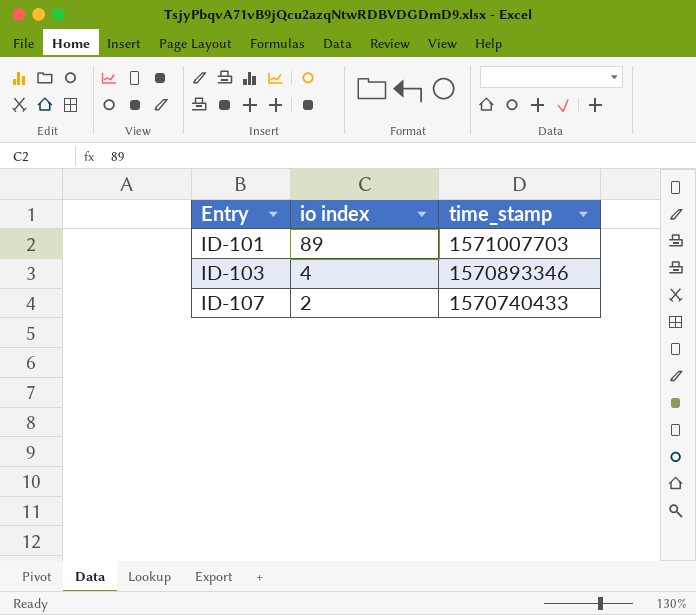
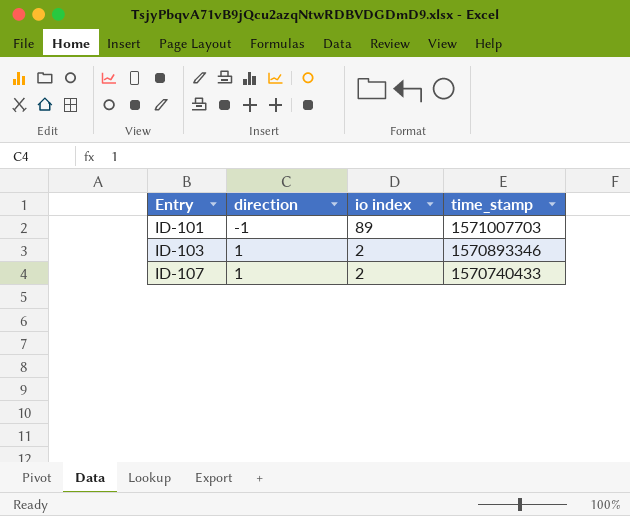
column direction | position: none -> 2
ID-103 | io index: 4 -> 2

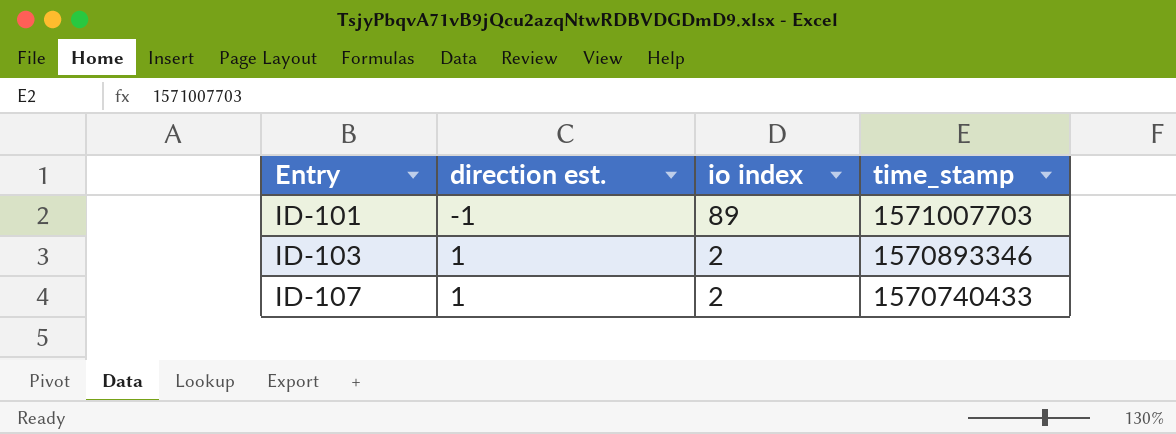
column name: direction -> direction est.

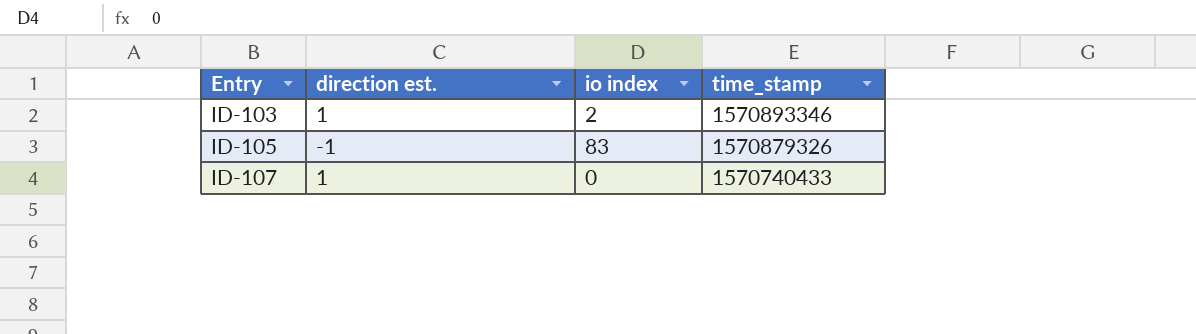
row ID-101: -1 | 89 | 1571007703 -> none
row ID-105: none -> -1 | 83 | 1570879326
ID-107 | io index: 2 -> 0

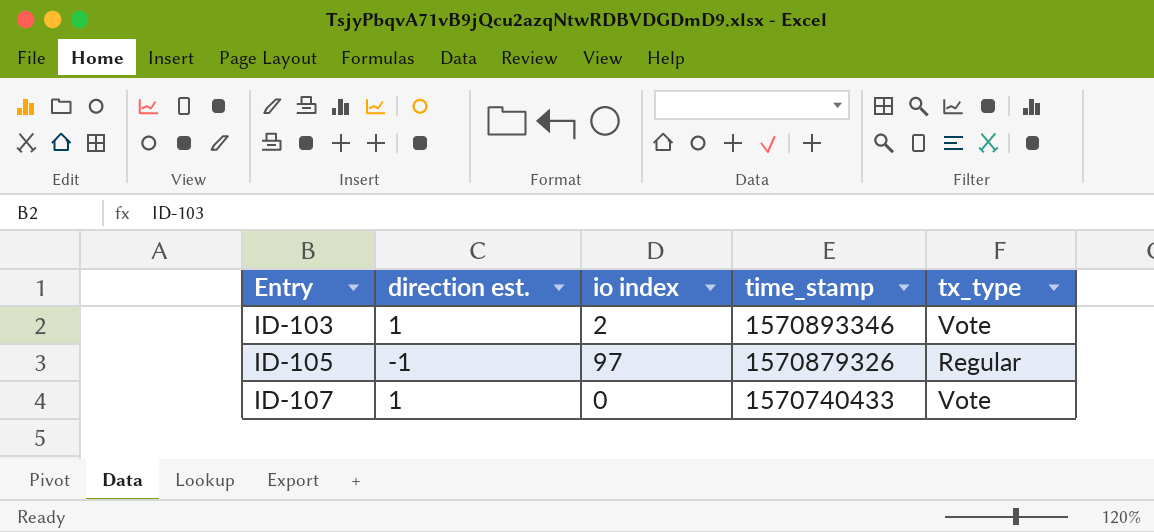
column tx_type | position: none -> 5
ID-105 | io index: 83 -> 97

